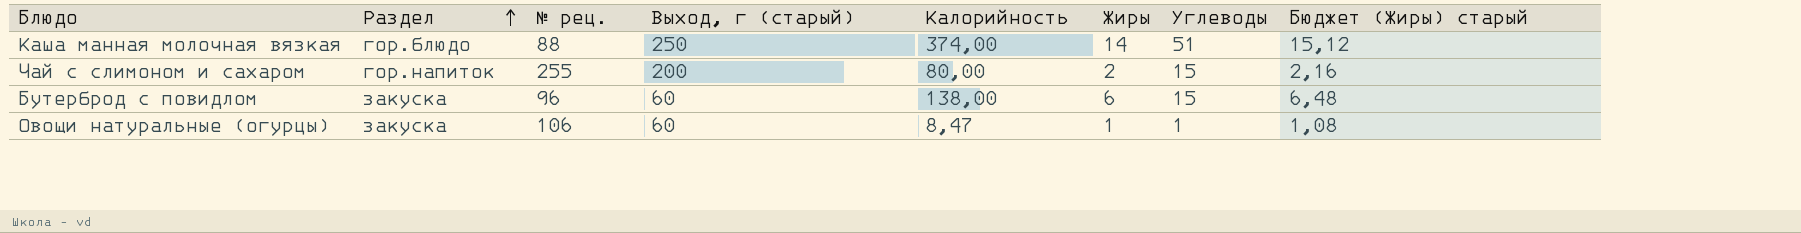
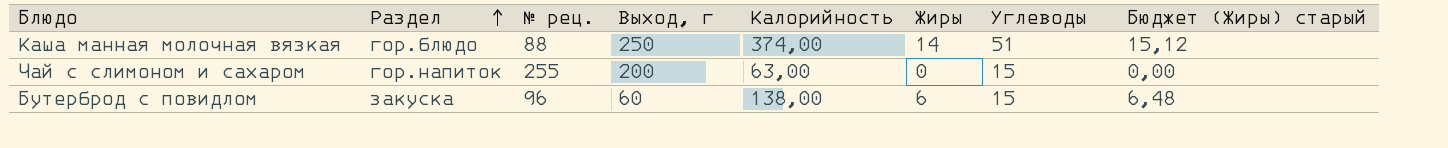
column name: Выход, г (старый) -> Выход, г
row Овощи натуральные (огурцы): закуска | 106 | 60 | 8,47 | 1 | 1 | 1,08 -> none
Чай с слимоном и сахаром | Калорийность: 80,00 -> 63,00
Чай с слимоном и сахаром | Жиры: 2 -> 0
Чай с слимоном и сахаром | Бюджет (Жиры) старый: 2,16 -> 0,00

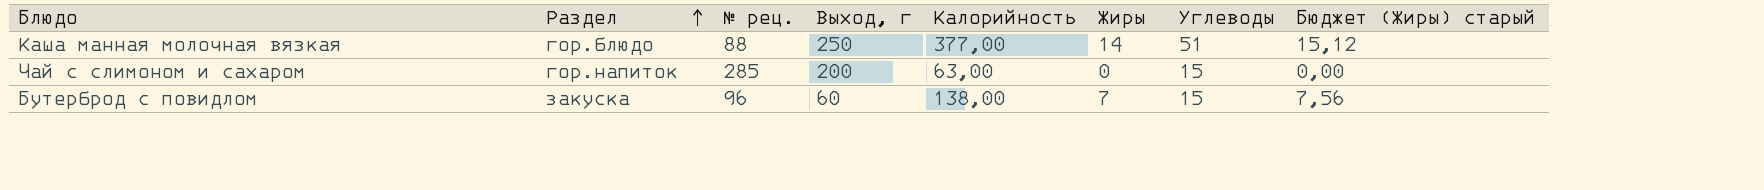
Каша манная молочная вязкая | Калорийность: 374,00 -> 377,00
Чай с слимоном и сахаром | № рец.: 255 -> 285
Бутерброд с повидлом | Жиры: 6 -> 7
Бутерброд с повидлом | Бюджет (Жиры) старый: 6,48 -> 7,56

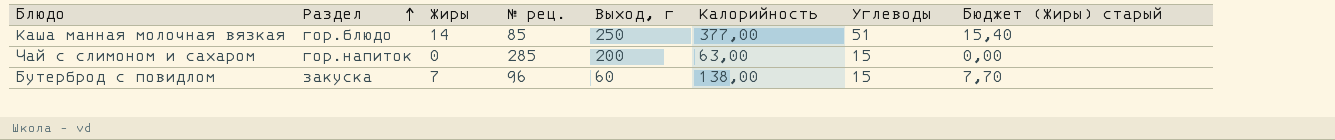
column Жиры | position: 6 -> 3
column Бюджет (Жиры) старый | formula: [Жиры] * 1,08 -> [Жиры] * 1,1
Каша манная молочная вязкая | № рец.: 88 -> 85

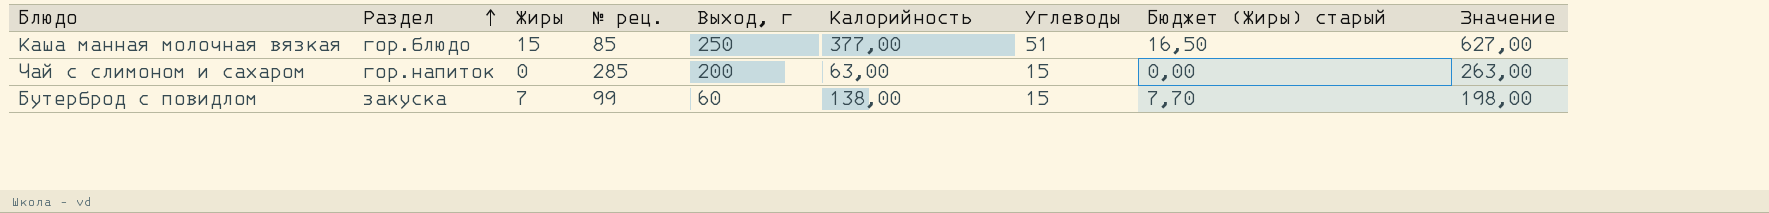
column Значение | formula: none -> [Выход, г] + [Калорийность]
Каша манная молочная вязкая | Жиры: 14 -> 15
Каша манная молочная вязкая | Бюджет (Жиры) старый: 15,40 -> 16,50
Бутерброд с повидлом | № рец.: 96 -> 99

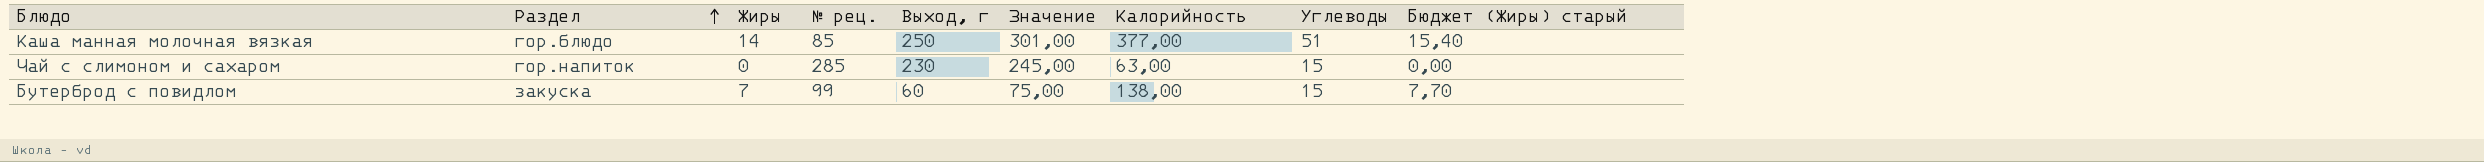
column Значение | formula: [Выход, г] + [Калорийность] -> [Выход, г] + [Углеводы]
column Значение | position: 9 -> 6
Каша манная молочная вязкая | Жиры: 15 -> 14
Каша манная молочная вязкая | Бюджет (Жиры) старый: 16,50 -> 15,40
Чай с слимоном и сахаром | Выход, г: 200 -> 230

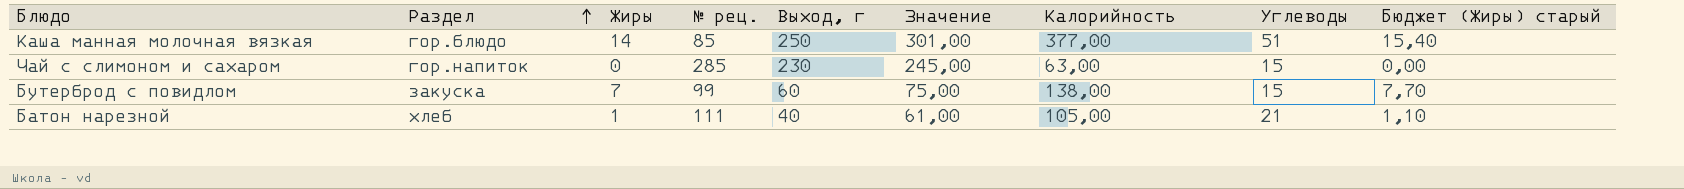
row Батон нарезной: none -> хлеб | 1 | 111 | 40 | 61,00 | 105,00 | 21 | 1,10

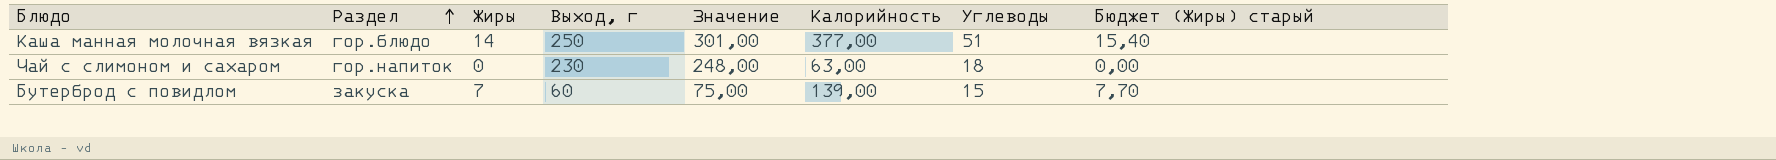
column № рец. | position: 4 -> none
row Батон нарезной: хлеб | 1 | 111 | 40 | 61,00 | 105,00 | 21 | 1,10 -> none
Чай с слимоном и сахаром | Значение: 245,00 -> 248,00
Чай с слимоном и сахаром | Углеводы: 15 -> 18
Бутерброд с повидлом | Калорийность: 138,00 -> 139,00

